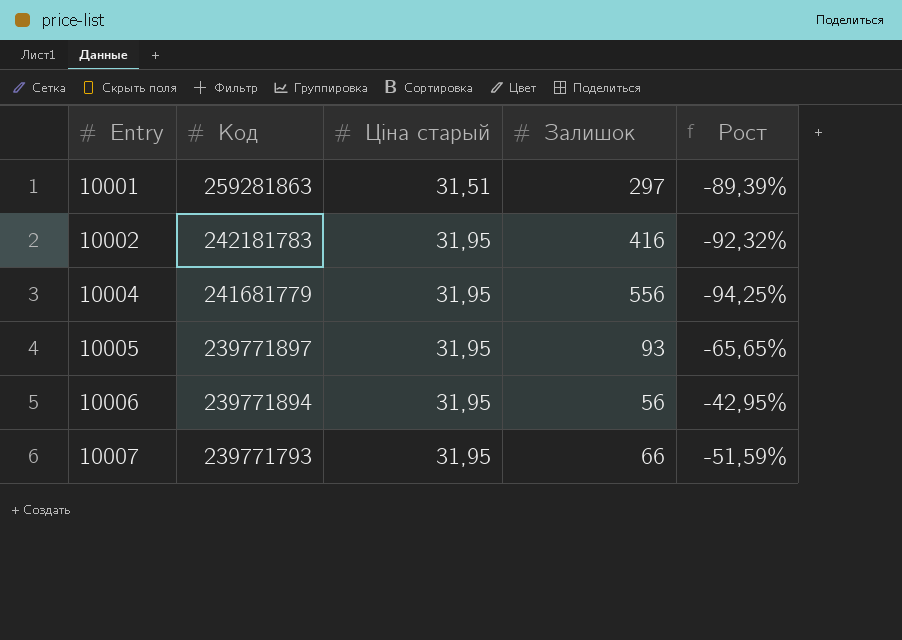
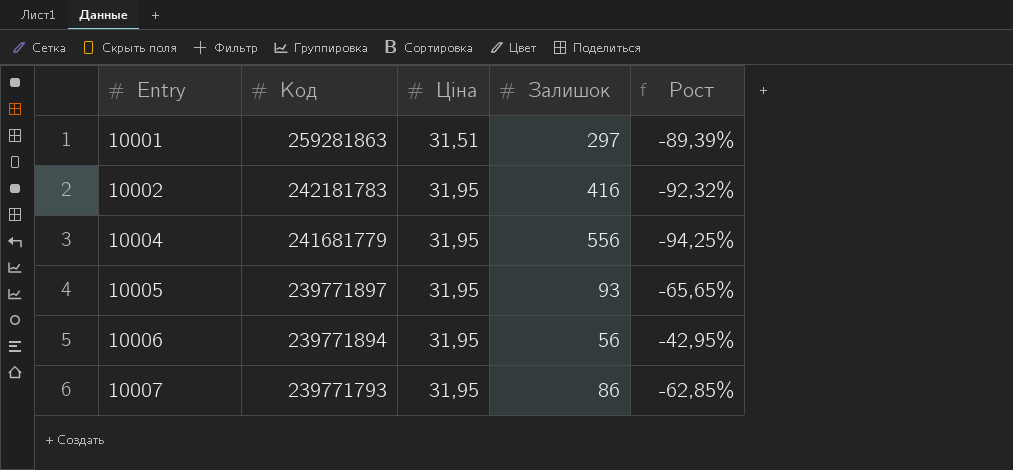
column name: Ціна старый -> Ціна
10007 | Залишок: 66 -> 86
10007 | Рост: -51,59% -> -62,85%

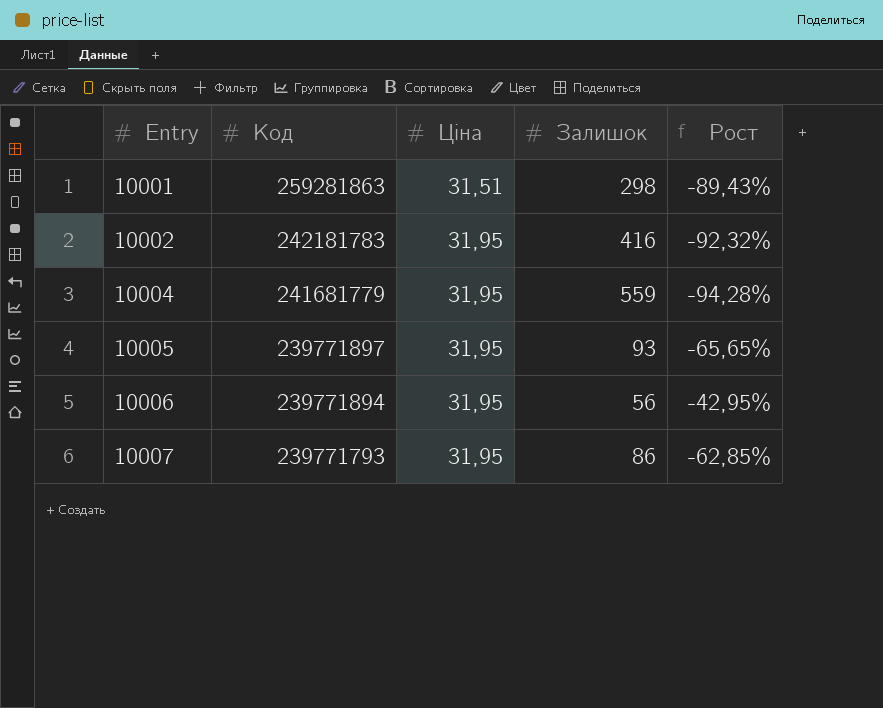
10001 | Залишок: 297 -> 298
10001 | Рост: -89,39% -> -89,43%
10004 | Залишок: 556 -> 559
10004 | Рост: -94,25% -> -94,28%

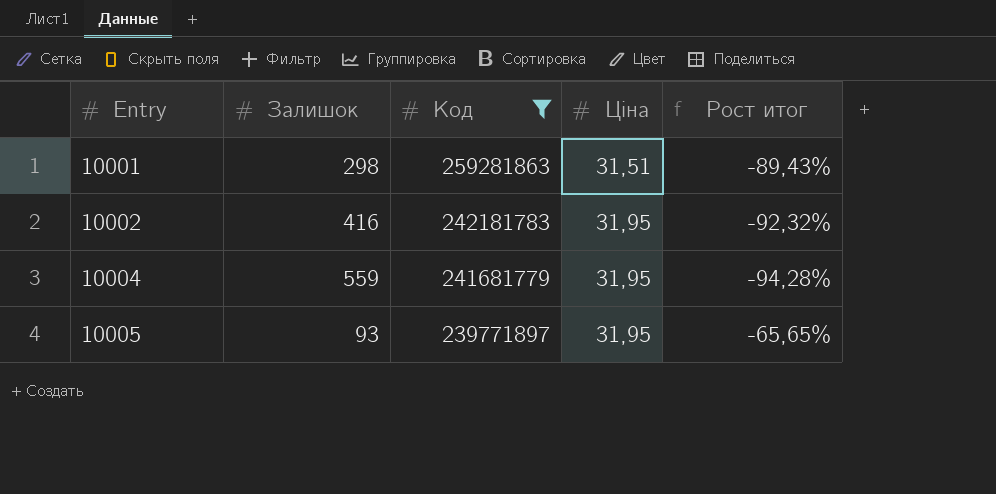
filter: none -> Код >= 239771897
column Залишок | position: 4 -> 2
column name: Рост -> Рост итог

